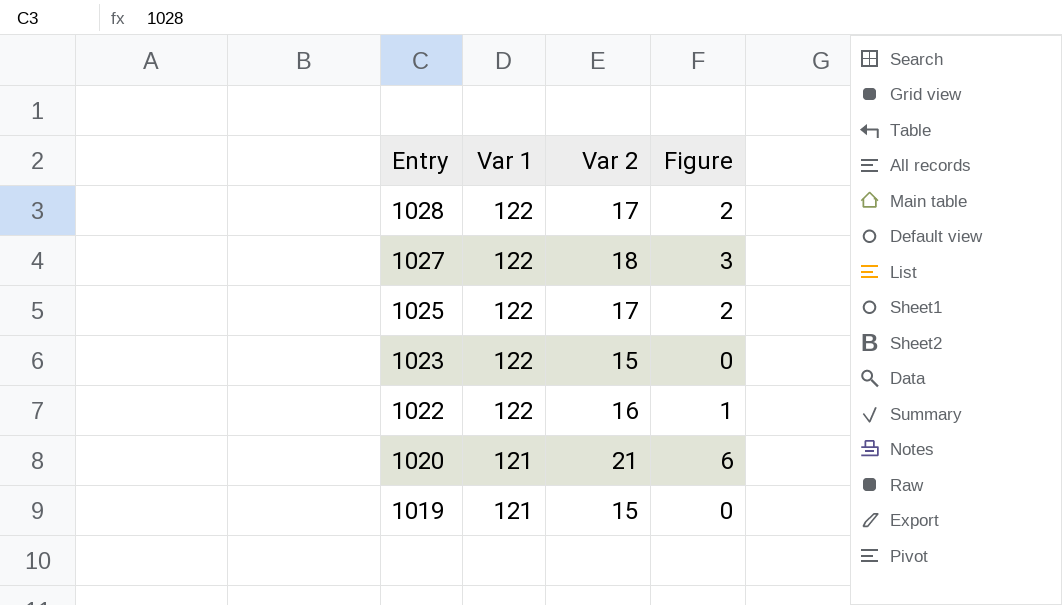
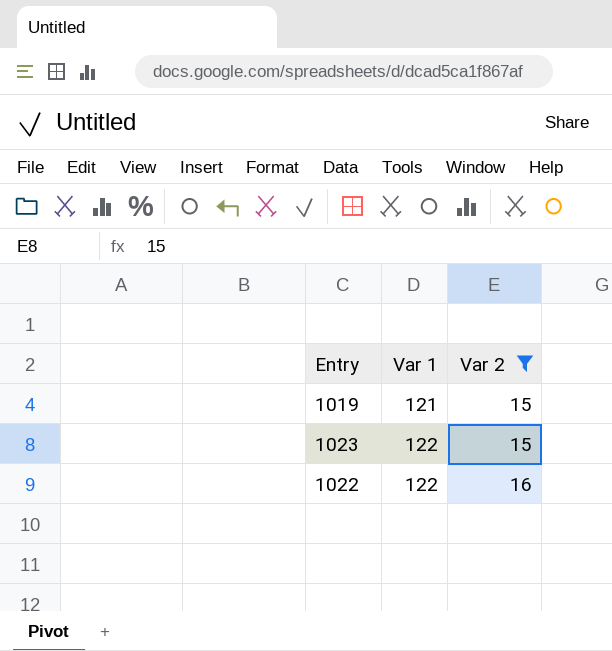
filter: none -> Var 2 <= 16
row order: Entry descending -> Var 1 ascending
column Figure | formula: [Var 2] - 15 -> none

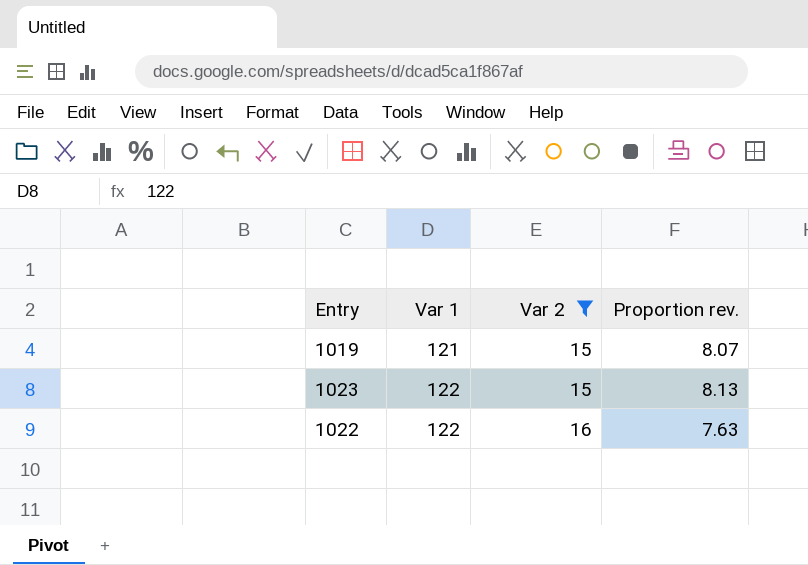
column Proportion rev. | formula: none -> [Var 1] / [Var 2]

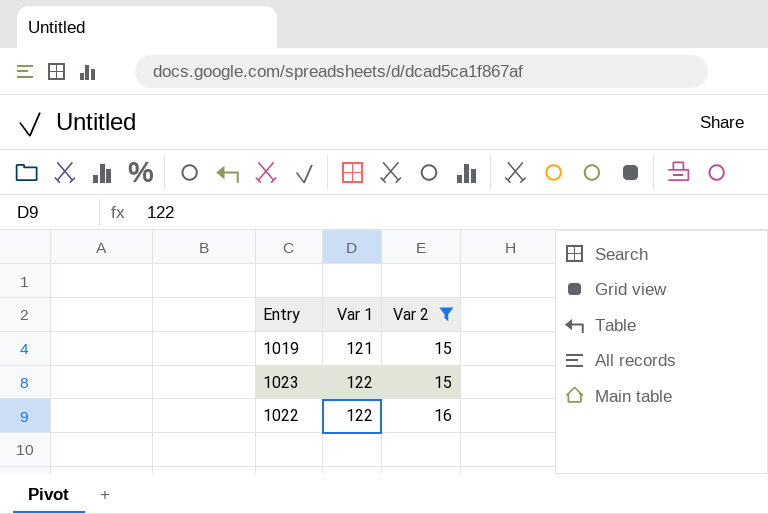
column Proportion rev. | formula: [Var 1] / [Var 2] -> none

